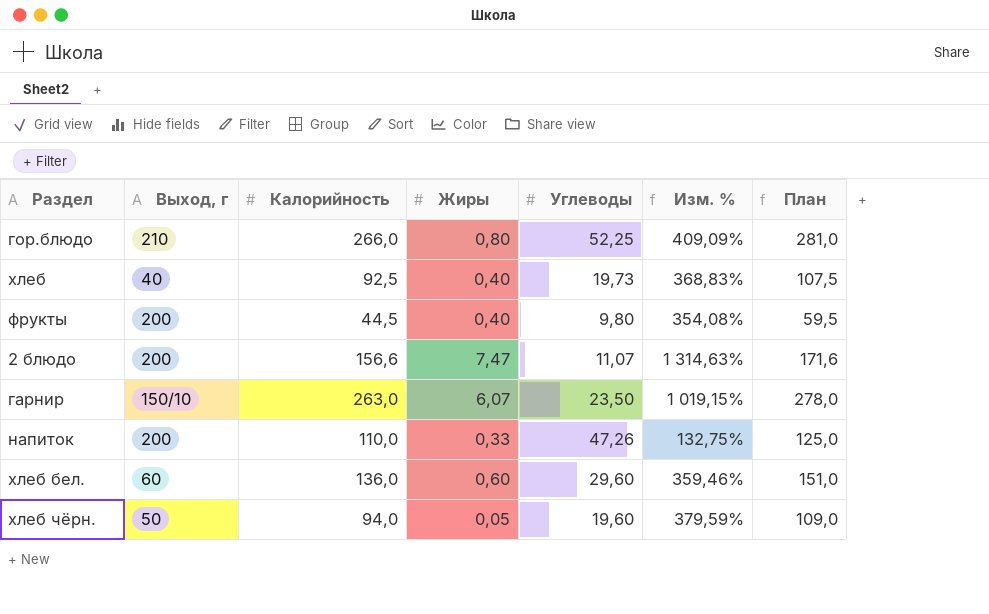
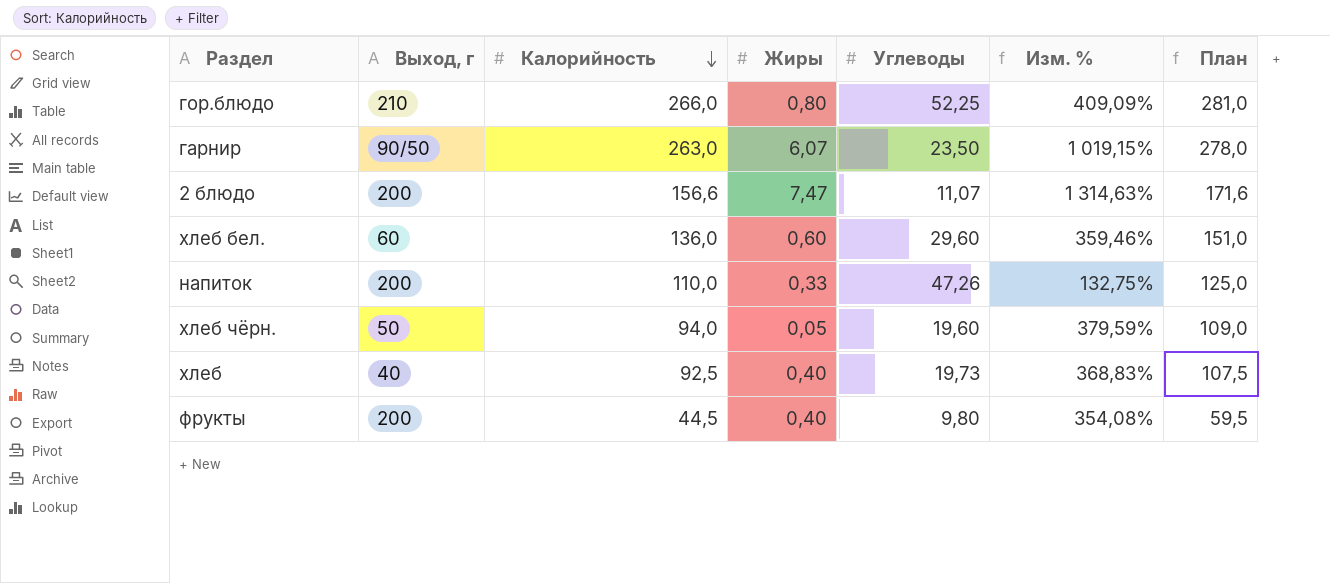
row order: none -> Калорийность descending
гарнир | Выход, г: 150/10 -> 90/50

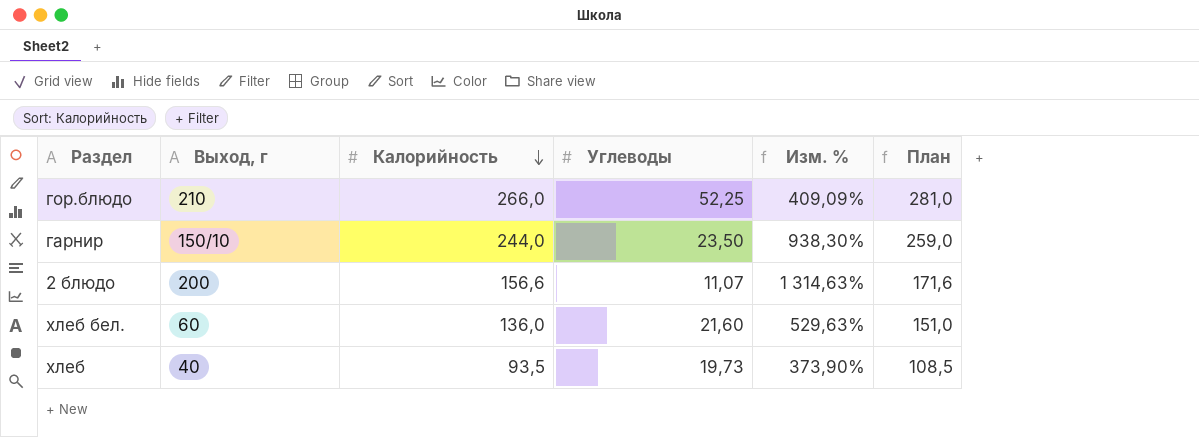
column Жиры | position: 4 -> none
row напиток: 200 | 110,0 | 0,33 | 47,26 | 132,75% | 125,0 -> none
row хлеб чёрн.: 50 | 94,0 | 0,05 | 19,60 | 379,59% | 109,0 -> none
row фрукты: 200 | 44,5 | 0,40 | 9,80 | 354,08% | 59,5 -> none
гарнир | Выход, г: 90/50 -> 150/10
гарнир | Калорийность: 263,0 -> 244,0
гарнир | Изм. %: 1 019,15% -> 938,30%
гарнир | План: 278,0 -> 259,0
хлеб бел. | Углеводы: 29,60 -> 21,60
хлеб бел. | Изм. %: 359,46% -> 529,63%
хлеб | Калорийность: 92,5 -> 93,5
хлеб | Изм. %: 368,83% -> 373,90%
хлеб | План: 107,5 -> 108,5

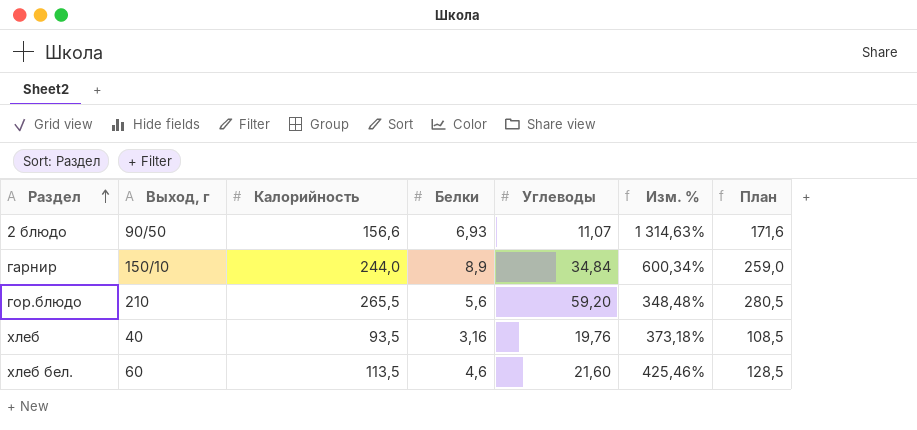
row order: Калорийность descending -> Раздел ascending
column Белки | position: none -> 4
2 блюдо | Выход, г: 200 -> 90/50
гарнир | Углеводы: 23,50 -> 34,84
гарнир | Изм. %: 938,30% -> 600,34%
гор.блюдо | Калорийность: 266,0 -> 265,5
гор.блюдо | Углеводы: 52,25 -> 59,20
гор.блюдо | Изм. %: 409,09% -> 348,48%
гор.блюдо | План: 281,0 -> 280,5
хлеб | Углеводы: 19,73 -> 19,76
хлеб | Изм. %: 373,90% -> 373,18%
хлеб бел. | Калорийность: 136,0 -> 113,5
хлеб бел. | Изм. %: 529,63% -> 425,46%
хлеб бел. | План: 151,0 -> 128,5

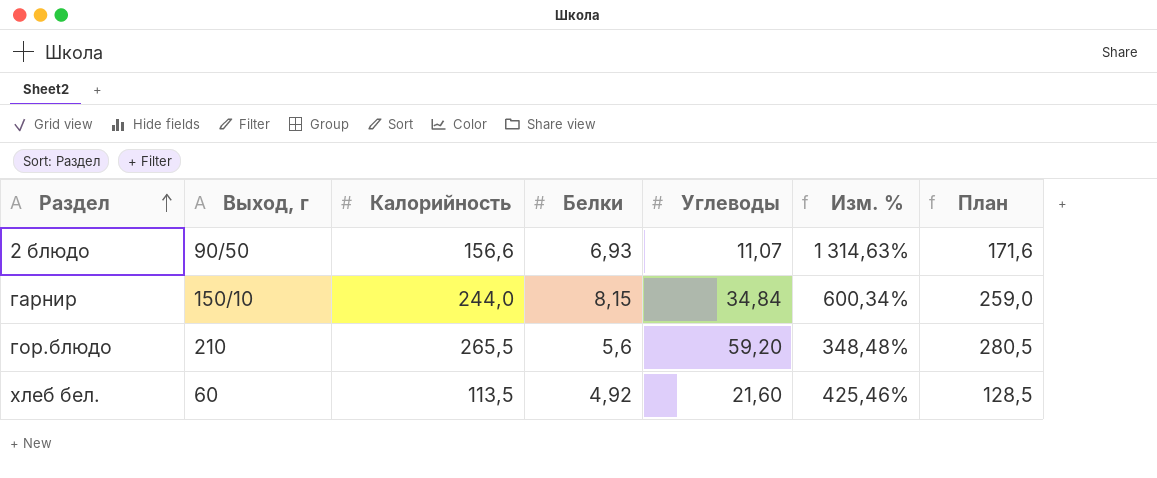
row хлеб: 40 | 93,5 | 3,16 | 19,76 | 373,18% | 108,5 -> none
гарнир | Белки: 8,9 -> 8,15
хлеб бел. | Белки: 4,6 -> 4,92

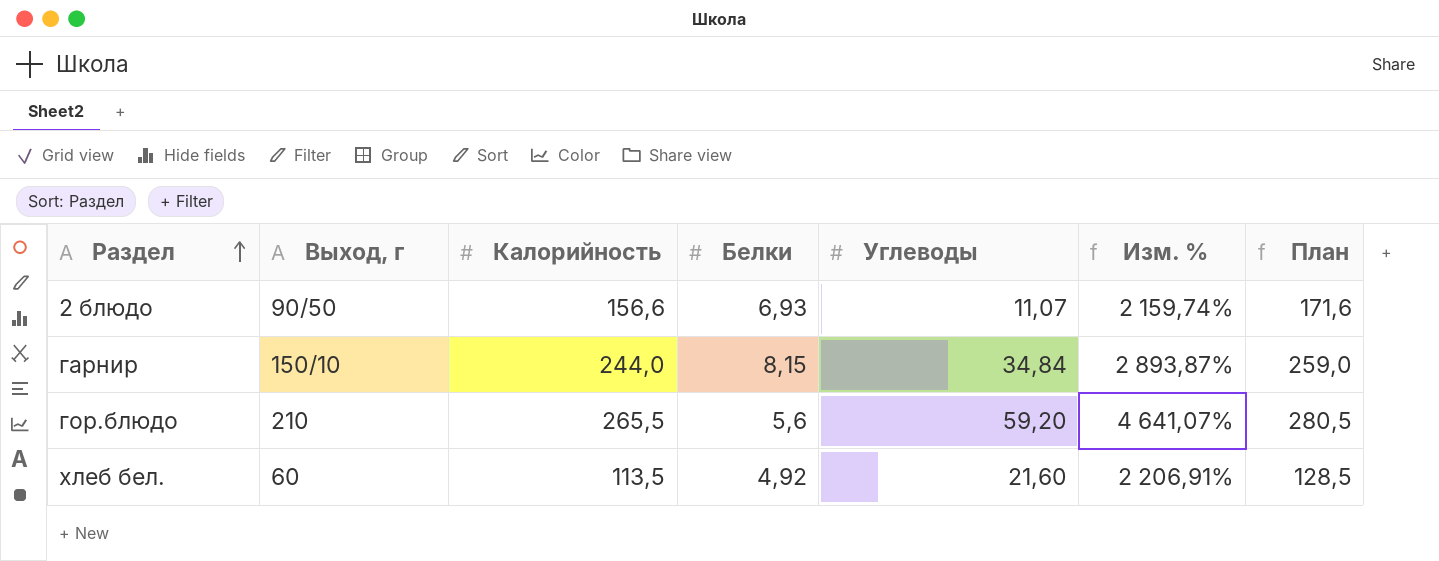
column Изм. % | formula: ([Калорийность] - [Углеводы]) / [Углеводы] -> ([Калорийность] - [Белки]) / [Белки]

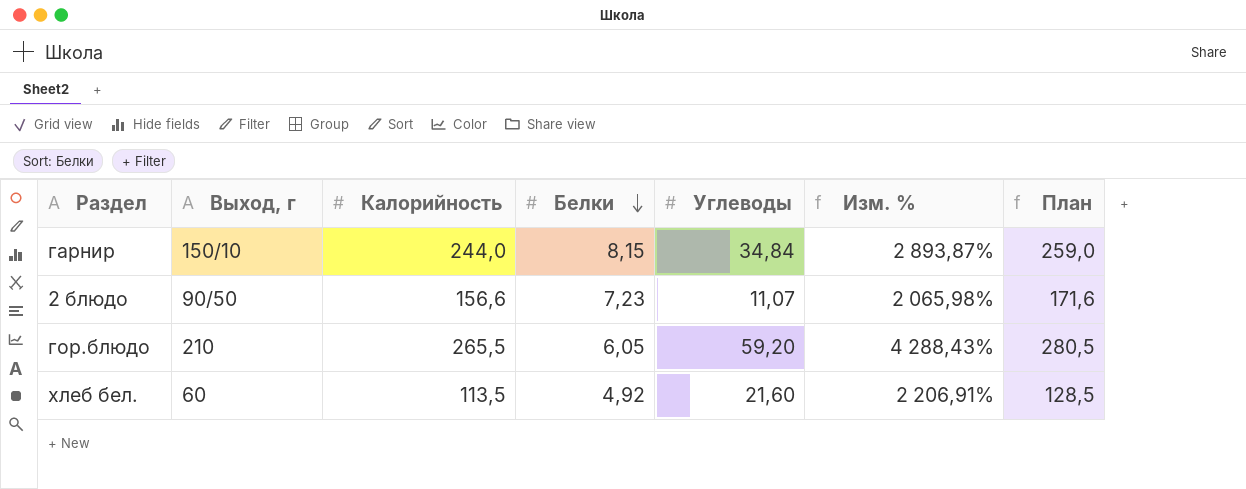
row order: Раздел ascending -> Белки descending
2 блюдо | Белки: 6,93 -> 7,23
2 блюдо | Изм. %: 2 159,74% -> 2 065,98%
гор.блюдо | Белки: 5,6 -> 6,05
гор.блюдо | Изм. %: 4 641,07% -> 4 288,43%

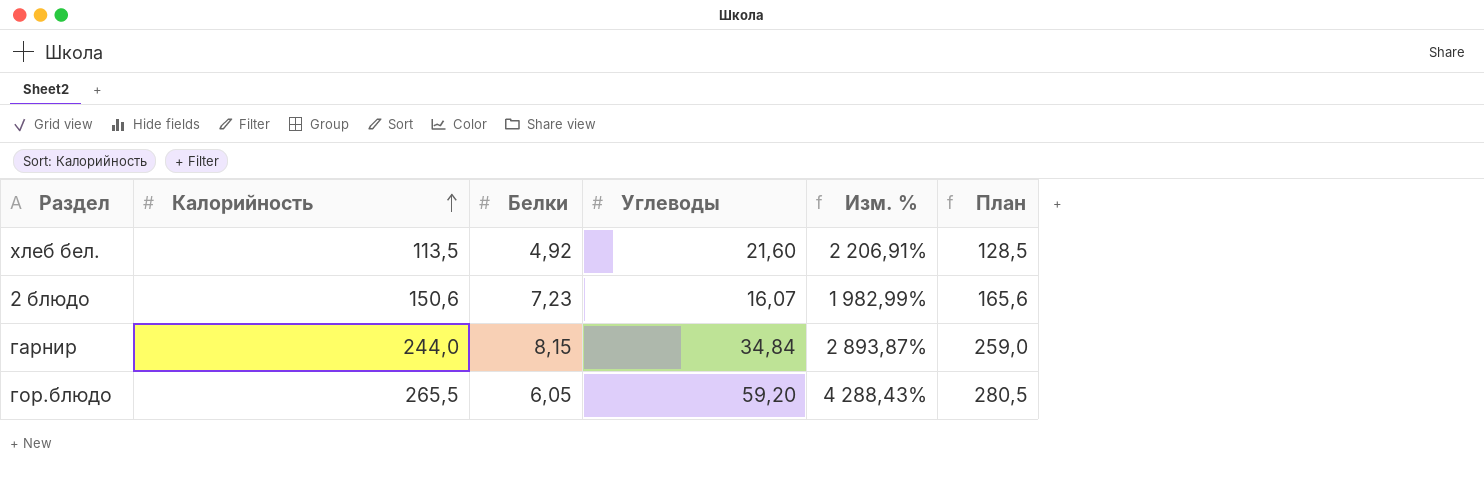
row order: Белки descending -> Калорийность ascending
column Выход, г | position: 2 -> none
2 блюдо | Калорийность: 156,6 -> 150,6
2 блюдо | Углеводы: 11,07 -> 16,07
2 блюдо | Изм. %: 2 065,98% -> 1 982,99%
2 блюдо | План: 171,6 -> 165,6

